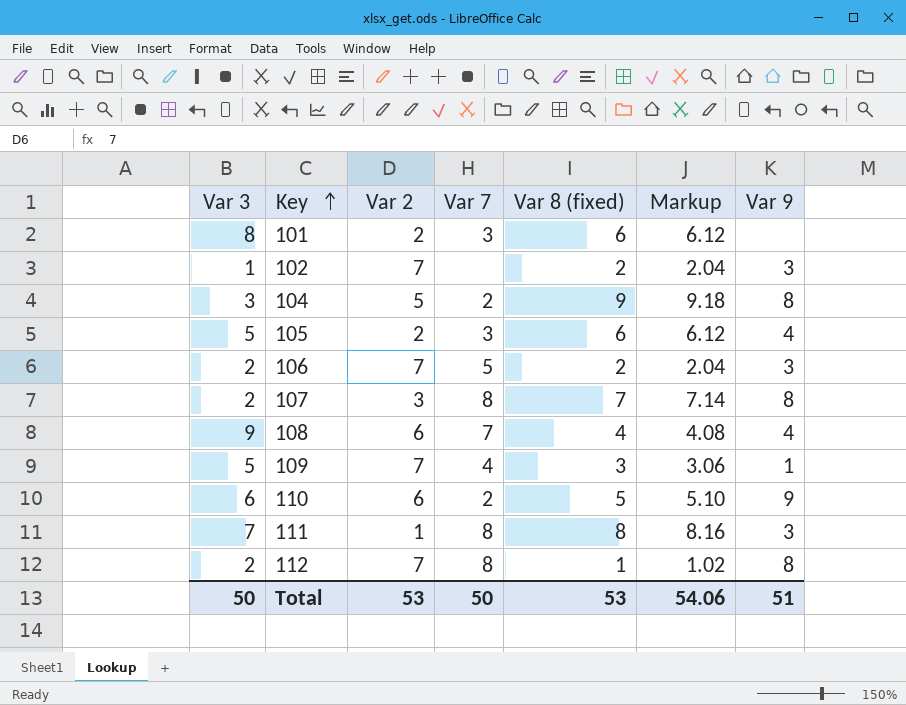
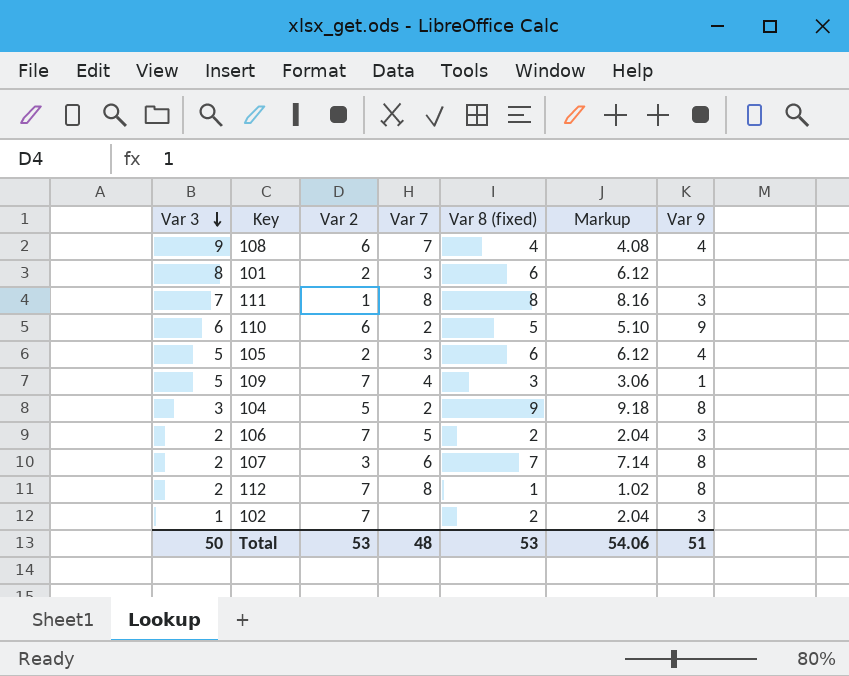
row order: Key ascending -> Var 3 descending
107 | Var 7: 8 -> 6
Total | Var 7: 50 -> 48

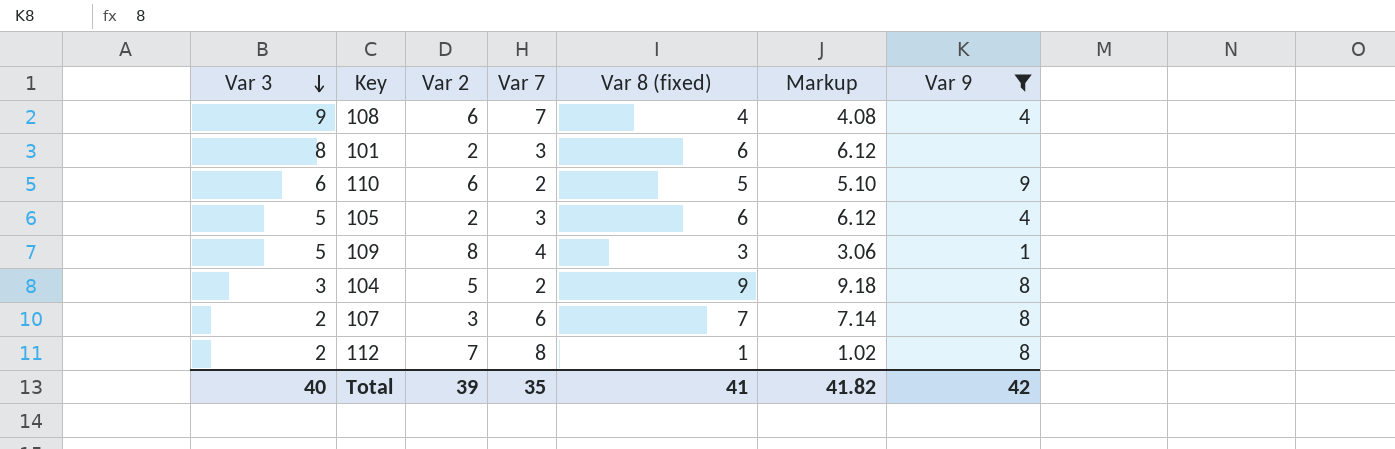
filter: none -> Var 9 != 3
109 | Var 2: 7 -> 8
Total | Var 3: 50 -> 40
Total | Var 2: 53 -> 39
Total | Var 7: 48 -> 35
Total | Var 8 (fixed): 53 -> 41
Total | Markup: 54.06 -> 41.82
Total | Var 9: 51 -> 42

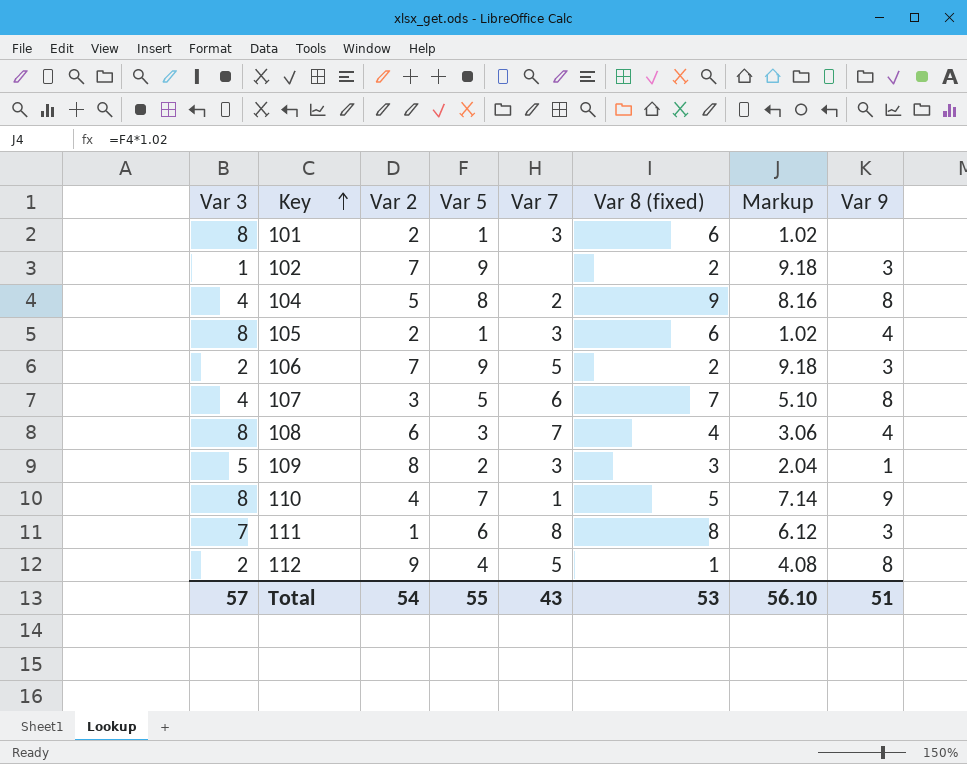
filter: Var 9 != 3 -> none
row order: Var 3 descending -> Key ascending
column Var 5 | position: none -> 4
column Markup | formula: [Var 8 (fixed)] * 1.02 -> [Var 5] * 1.02
104 | Var 3: 3 -> 4
105 | Var 3: 5 -> 8
107 | Var 3: 2 -> 4
108 | Var 3: 9 -> 8
109 | Var 7: 4 -> 3
110 | Var 3: 6 -> 8
110 | Var 2: 6 -> 4
110 | Var 7: 2 -> 1
112 | Var 2: 7 -> 9
112 | Var 7: 8 -> 5
Total | Var 3: 40 -> 57
Total | Var 2: 39 -> 54
Total | Var 7: 35 -> 43
Total | Var 8 (fixed): 41 -> 53
Total | Markup: 41.82 -> 56.10
Total | Var 9: 42 -> 51

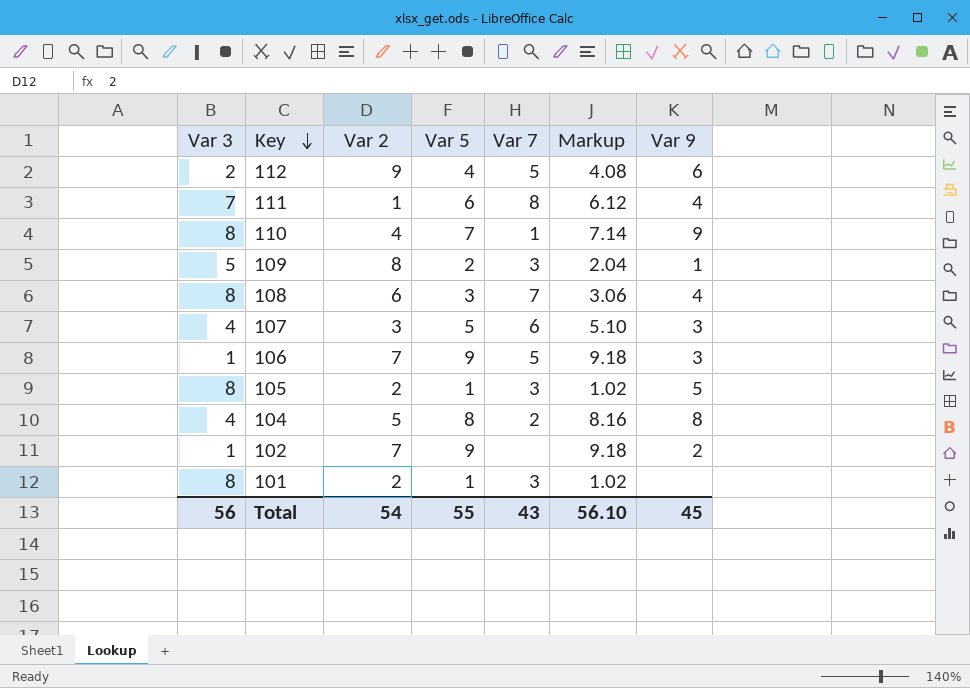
row order: Key ascending -> Key descending
column Var 8 (fixed) | position: 6 -> none
112 | Var 9: 8 -> 6
111 | Var 9: 3 -> 4
107 | Var 9: 8 -> 3
106 | Var 3: 2 -> 1
105 | Var 9: 4 -> 5
102 | Var 9: 3 -> 2
Total | Var 3: 57 -> 56
Total | Var 9: 51 -> 45

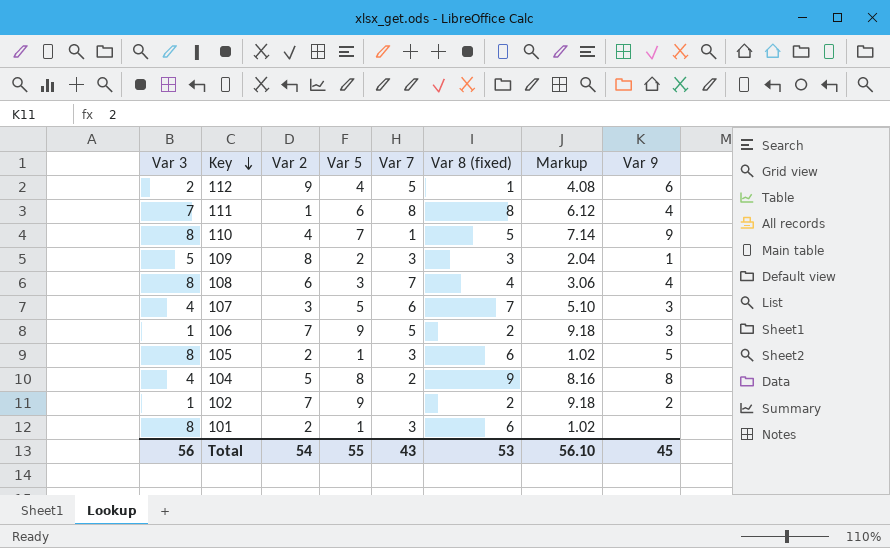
column Var 8 (fixed) | position: none -> 6

